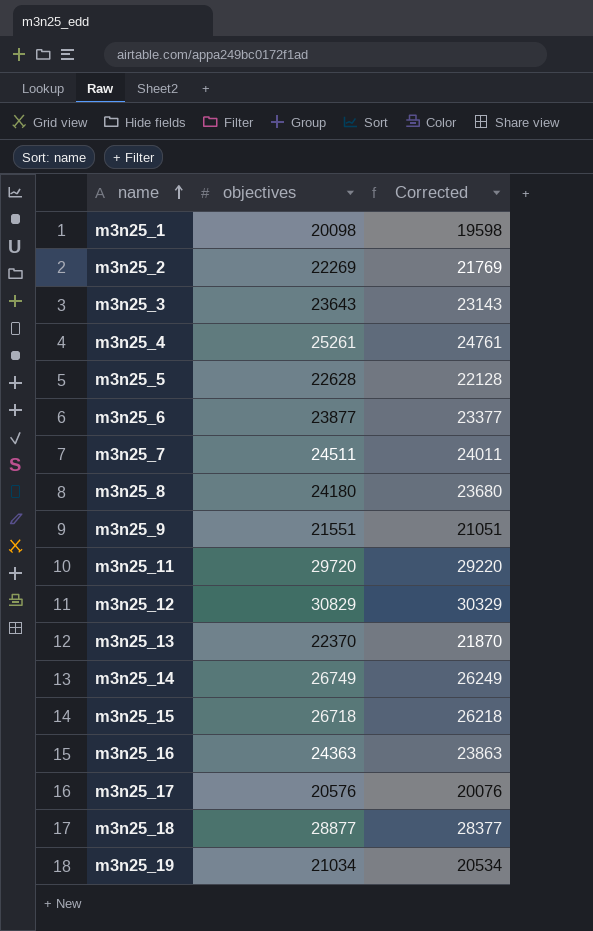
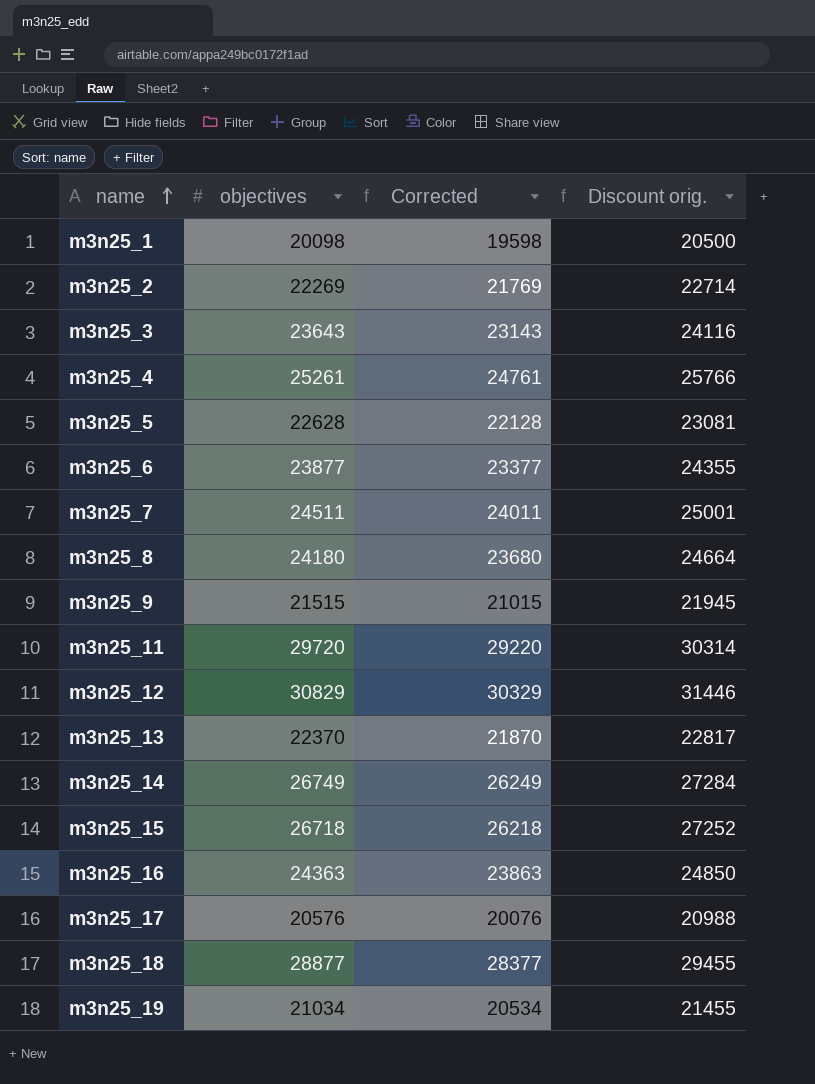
column Discount orig. | formula: none -> [objectives] * 1.02
m3n25_9 | objectives: 21551 -> 21515
m3n25_9 | Corrected: 21051 -> 21015

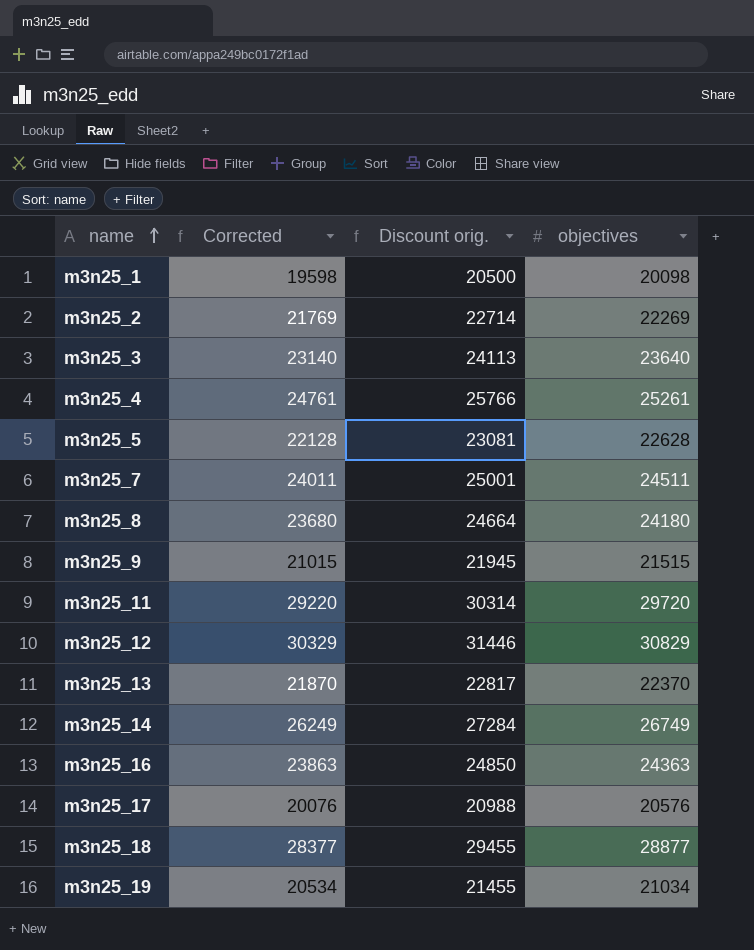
column objectives | position: 2 -> 4
row m3n25_6: 23877 | 23377 | 24355 -> none
row m3n25_15: 26718 | 26218 | 27252 -> none
m3n25_3 | Corrected: 23143 -> 23140
m3n25_3 | Discount orig.: 24116 -> 24113
m3n25_3 | objectives: 23643 -> 23640

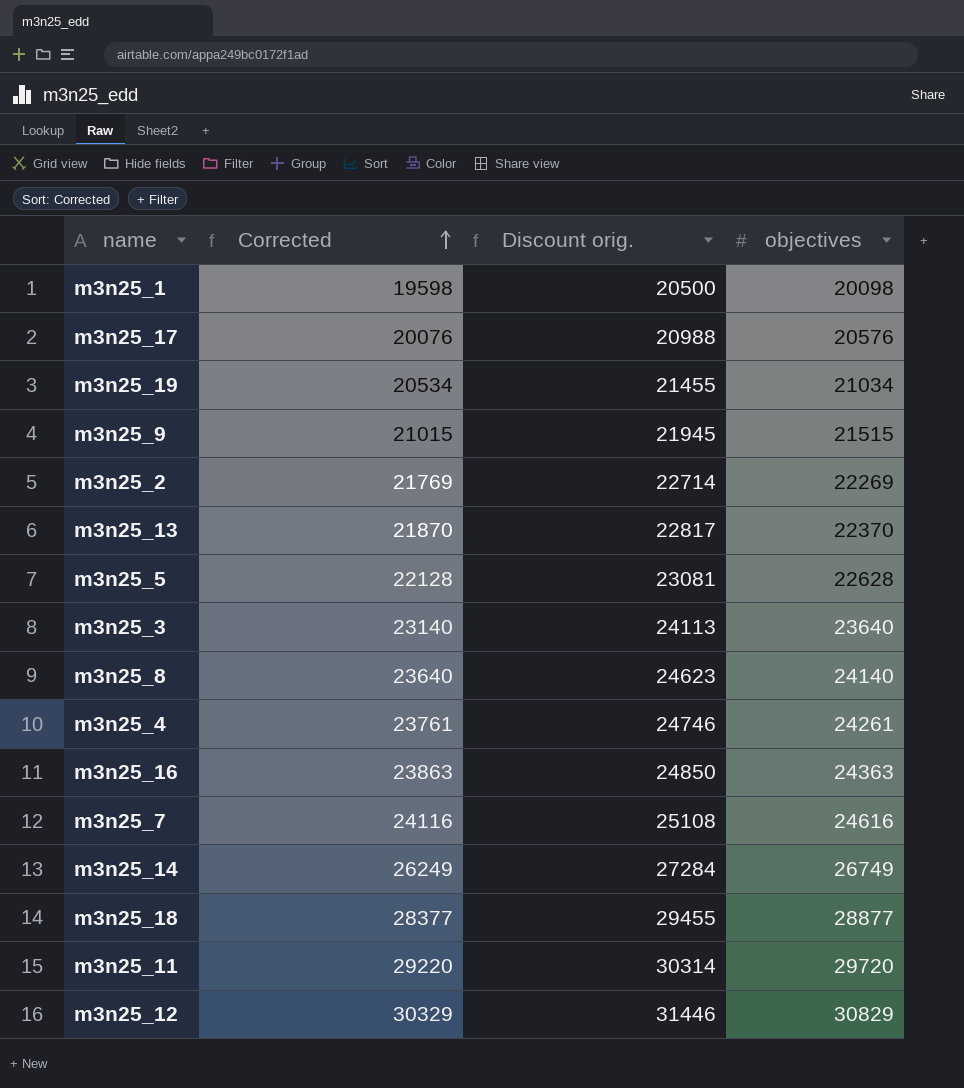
row order: name ascending -> Corrected ascending
m3n25_8 | Corrected: 23680 -> 23640
m3n25_8 | Discount orig.: 24664 -> 24623
m3n25_8 | objectives: 24180 -> 24140
m3n25_4 | Corrected: 24761 -> 23761
m3n25_4 | Discount orig.: 25766 -> 24746
m3n25_4 | objectives: 25261 -> 24261
m3n25_7 | Corrected: 24011 -> 24116
m3n25_7 | Discount orig.: 25001 -> 25108
m3n25_7 | objectives: 24511 -> 24616

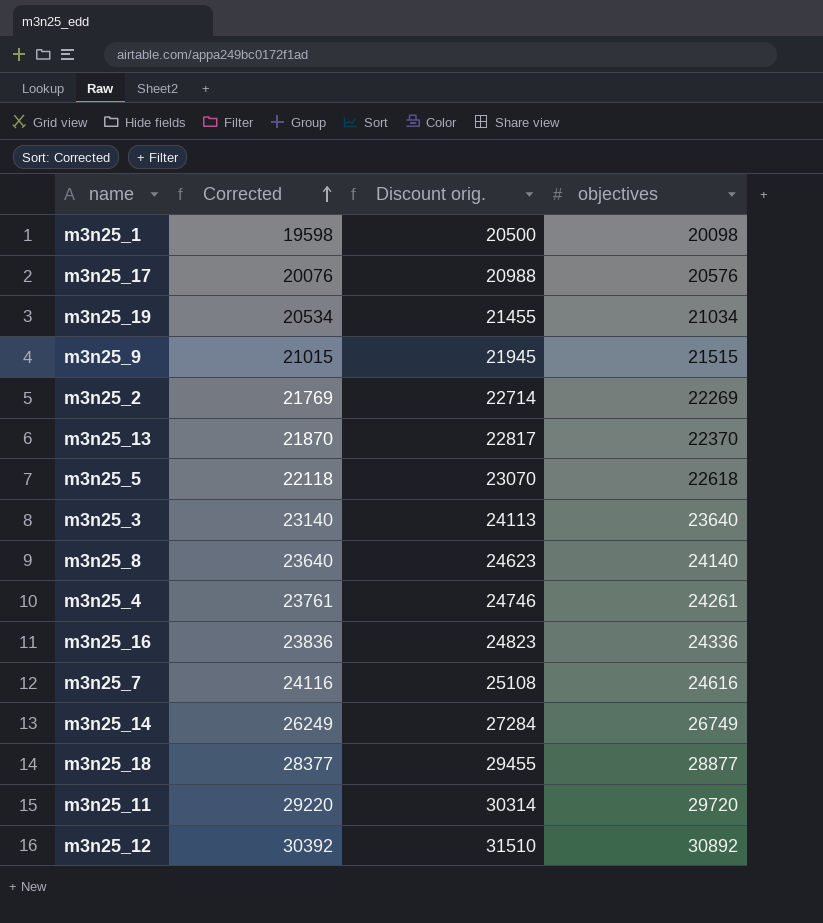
m3n25_5 | Corrected: 22128 -> 22118
m3n25_5 | Discount orig.: 23081 -> 23070
m3n25_5 | objectives: 22628 -> 22618
m3n25_16 | Corrected: 23863 -> 23836
m3n25_16 | Discount orig.: 24850 -> 24823
m3n25_16 | objectives: 24363 -> 24336
m3n25_12 | Corrected: 30329 -> 30392
m3n25_12 | Discount orig.: 31446 -> 31510
m3n25_12 | objectives: 30829 -> 30892

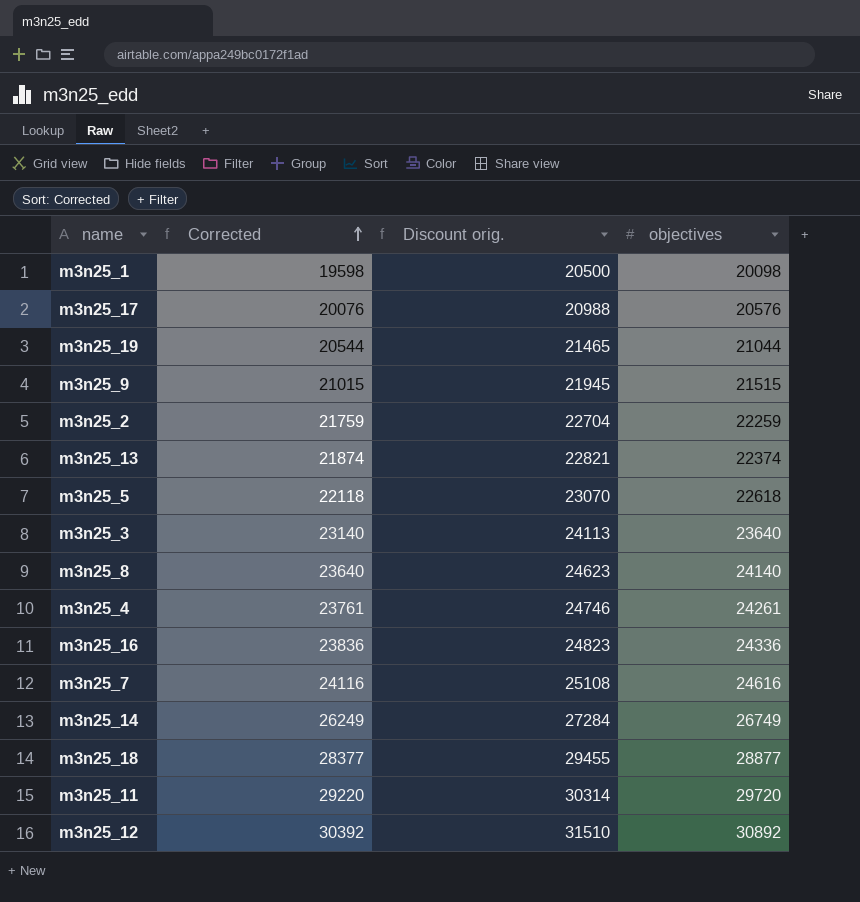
m3n25_19 | Corrected: 20534 -> 20544
m3n25_19 | Discount orig.: 21455 -> 21465
m3n25_19 | objectives: 21034 -> 21044
m3n25_2 | Corrected: 21769 -> 21759
m3n25_2 | Discount orig.: 22714 -> 22704
m3n25_2 | objectives: 22269 -> 22259
m3n25_13 | Corrected: 21870 -> 21874
m3n25_13 | Discount orig.: 22817 -> 22821
m3n25_13 | objectives: 22370 -> 22374

